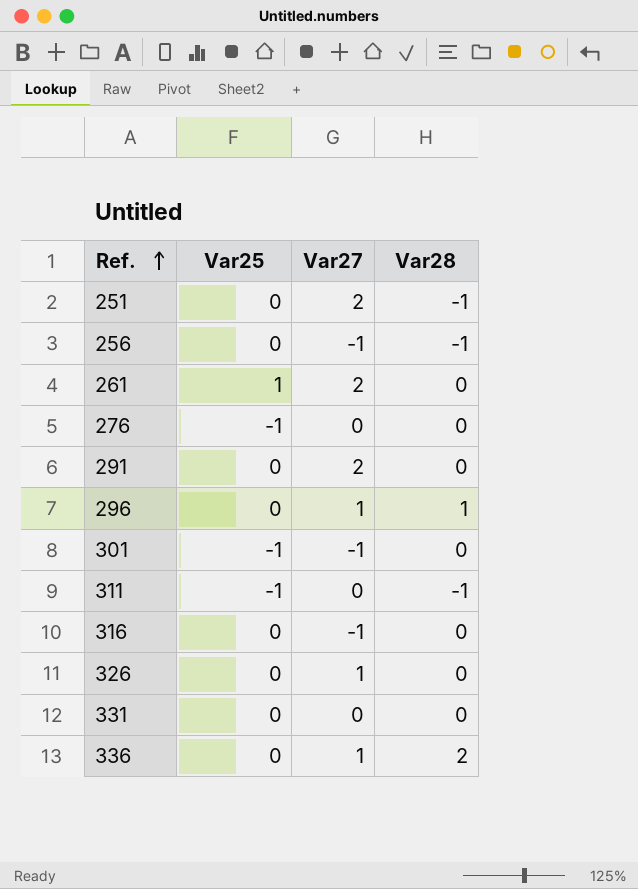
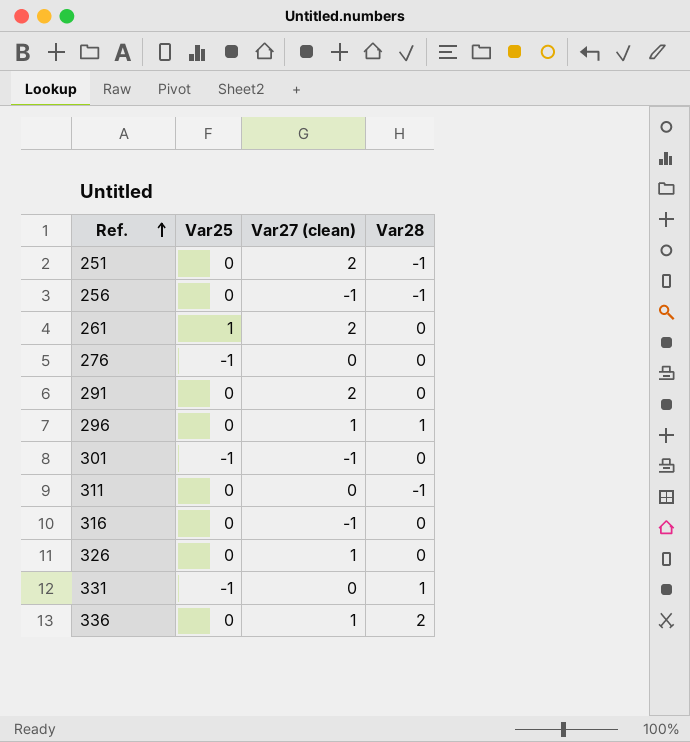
column name: Var27 -> Var27 (clean)
311 | Var25: -1 -> 0
331 | Var25: 0 -> -1
331 | Var28: 0 -> 1

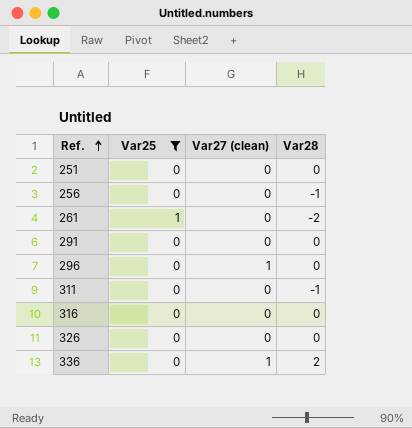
filter: none -> Var25 != -1
251 | Var27 (clean): 2 -> 0
251 | Var28: -1 -> 0
256 | Var27 (clean): -1 -> 0
261 | Var27 (clean): 2 -> 0
261 | Var28: 0 -> -2
291 | Var27 (clean): 2 -> 0
296 | Var28: 1 -> 0
316 | Var27 (clean): -1 -> 0
326 | Var27 (clean): 1 -> 0

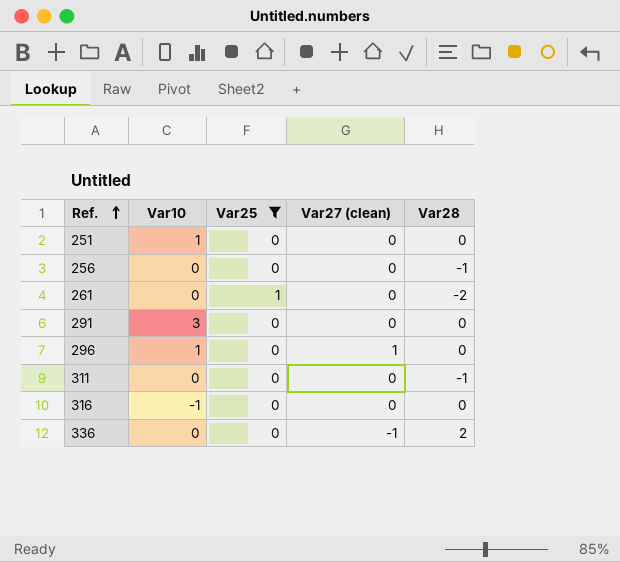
column Var10 | position: none -> 2
row 326: 0 | 0 | 0 -> none
336 | Var27 (clean): 1 -> -1

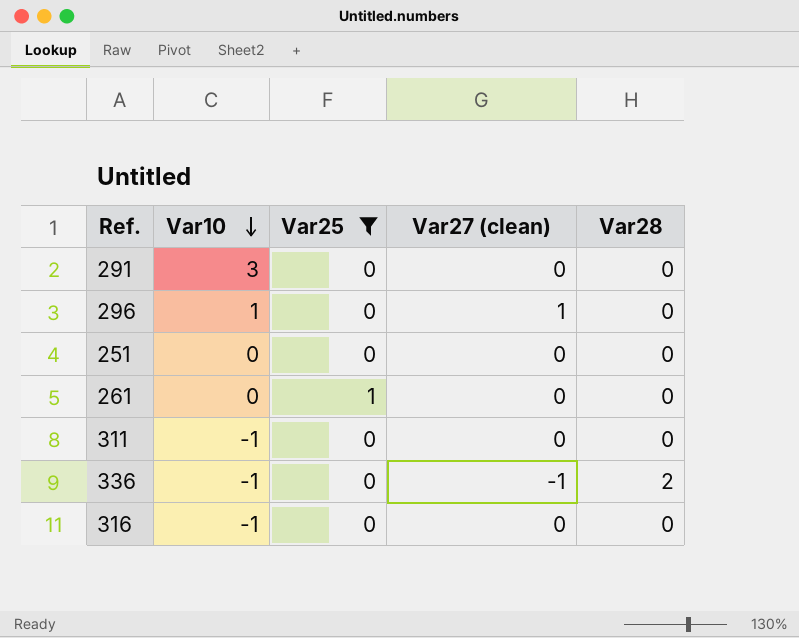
row order: Ref. ascending -> Var10 descending
row 256: 0 | 0 | 0 | -1 -> none
251 | Var10: 1 -> 0
261 | Var28: -2 -> 0
311 | Var10: 0 -> -1
311 | Var28: -1 -> 0
336 | Var10: 0 -> -1

